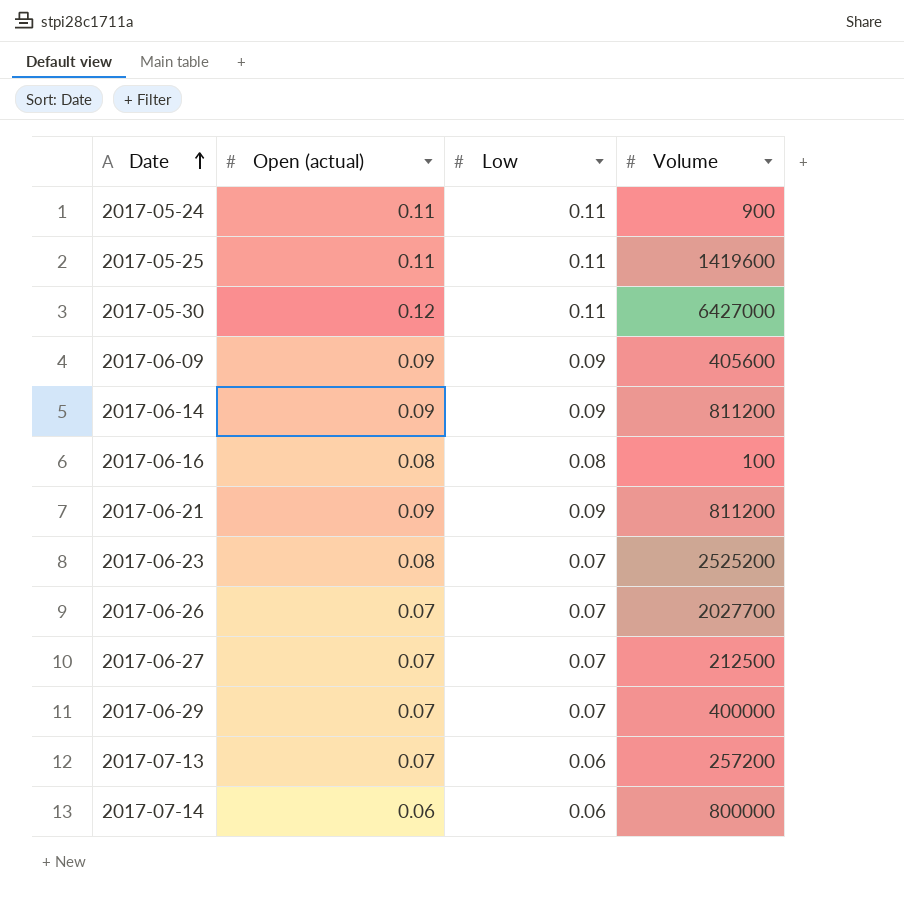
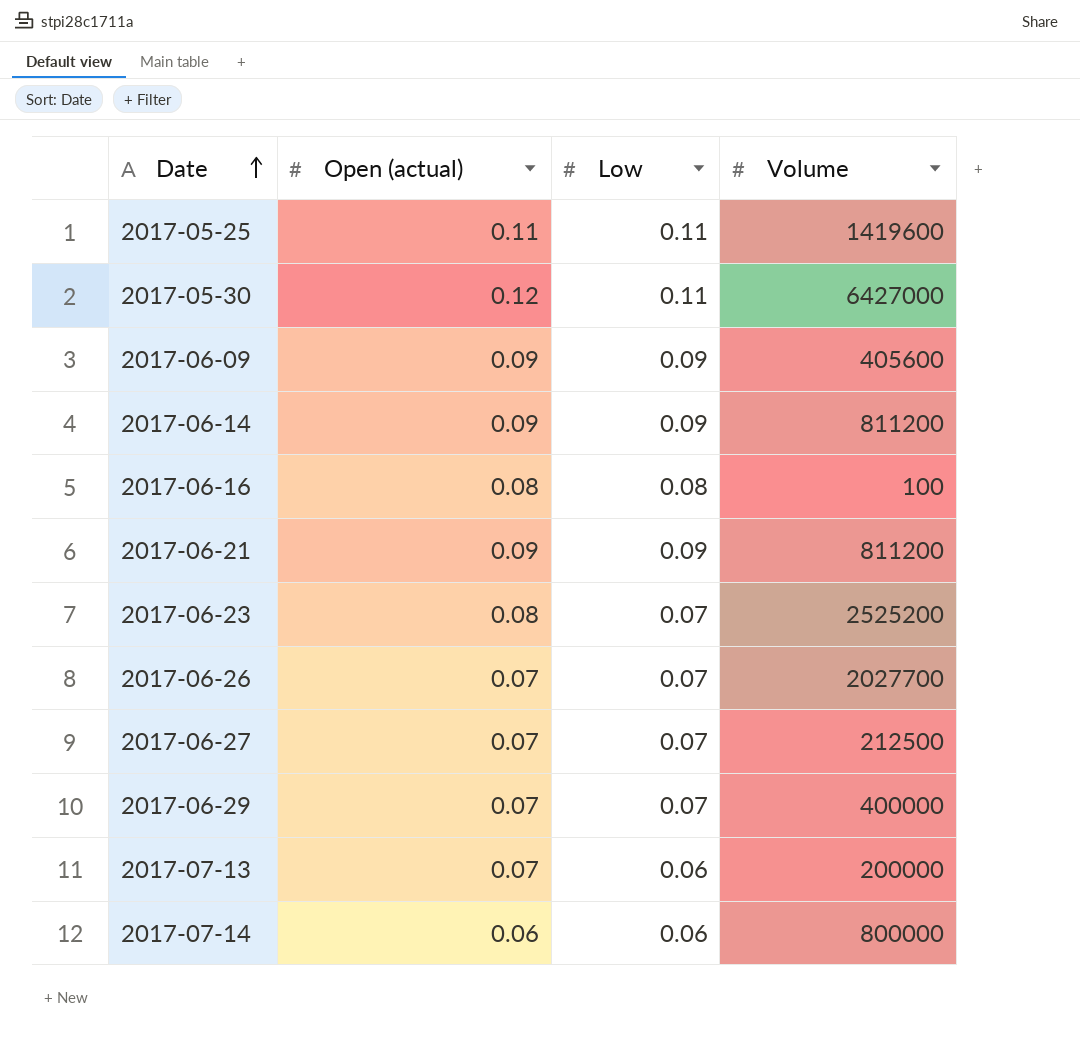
row 2017-05-24: 0.11 | 0.11 | 900 -> none
2017-07-13 | Volume: 257200 -> 200000

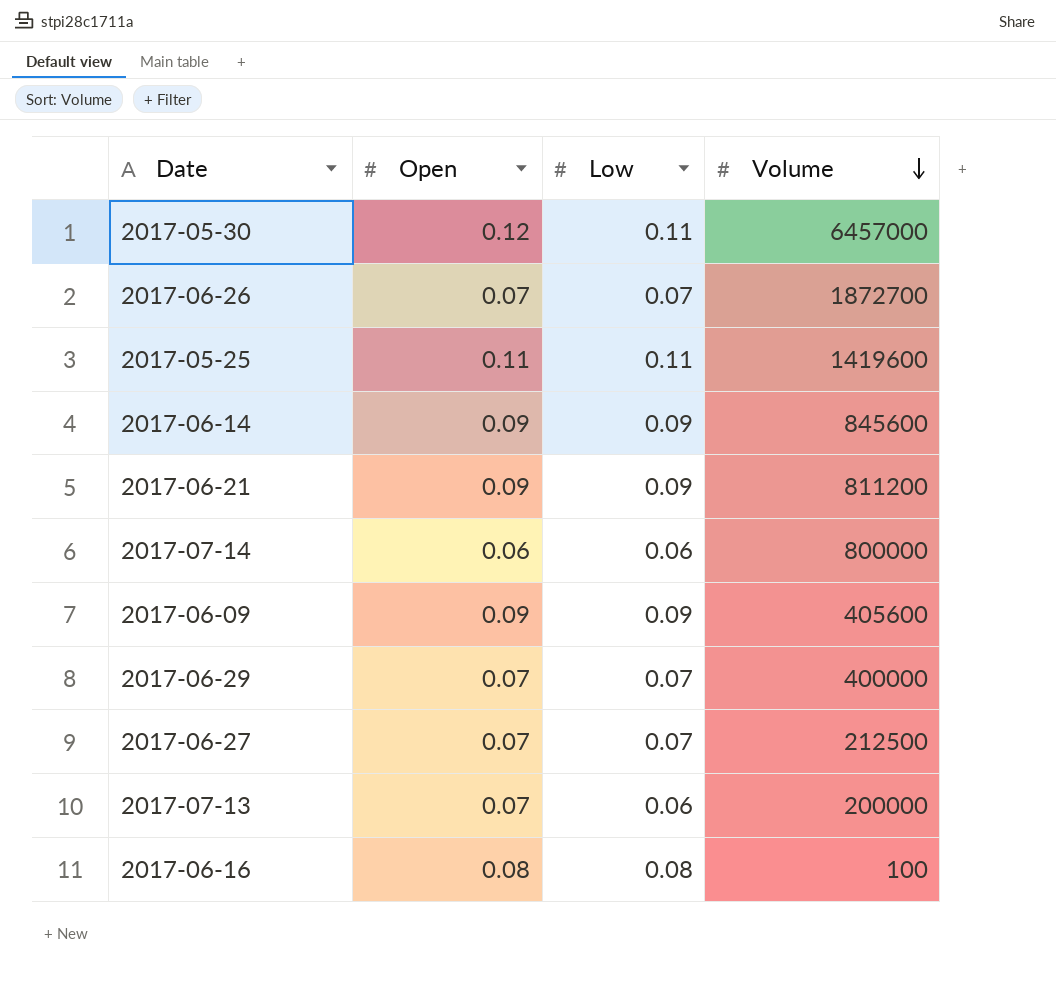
row order: Date ascending -> Volume descending
column name: Open (actual) -> Open
row 2017-06-23: 0.08 | 0.07 | 2525200 -> none
2017-05-30 | Volume: 6427000 -> 6457000
2017-06-26 | Volume: 2027700 -> 1872700
2017-06-14 | Volume: 811200 -> 845600

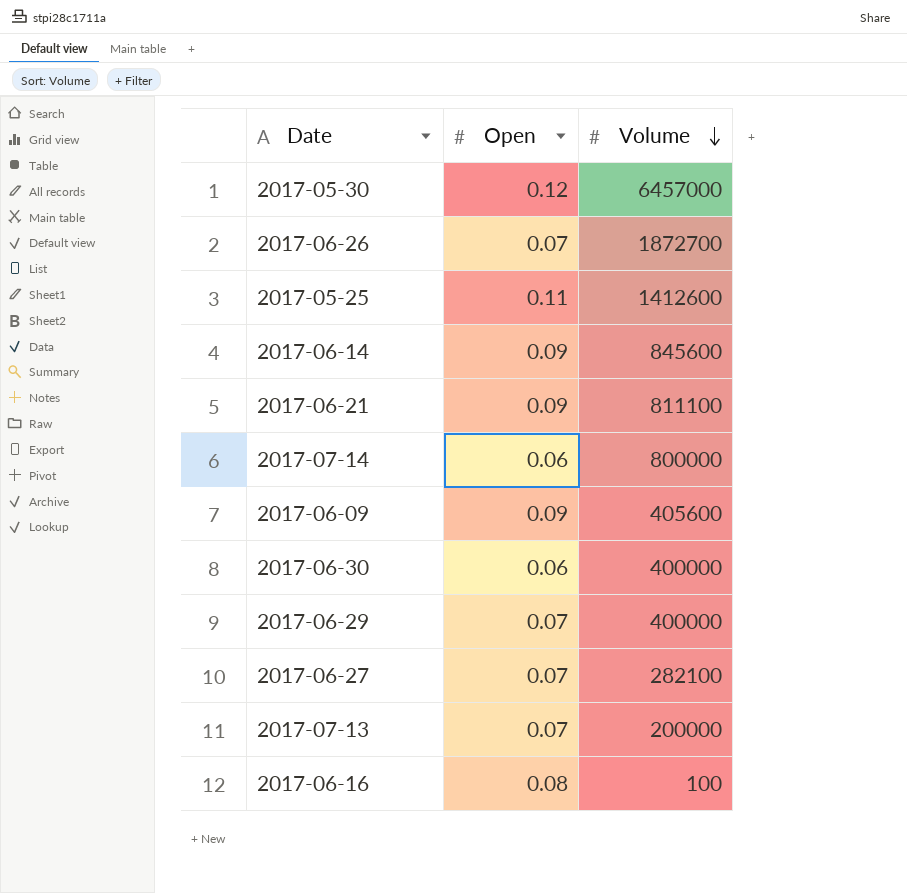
column Low | position: 3 -> none
2017-05-25 | Volume: 1419600 -> 1412600
2017-06-21 | Volume: 811200 -> 811100
row 2017-06-30: none -> 0.06 | 400000
2017-06-27 | Volume: 212500 -> 282100

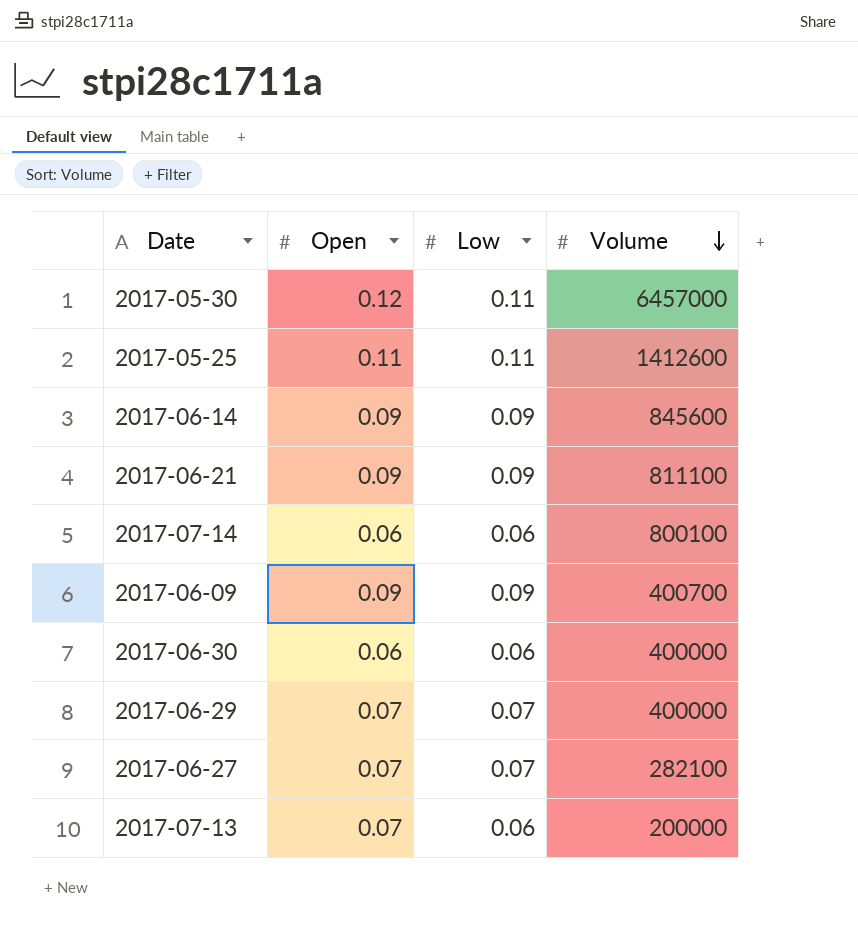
column Low | position: none -> 3
row 2017-06-26: 0.07 | 1872700 -> none
row 2017-06-16: 0.08 | 100 -> none
2017-07-14 | Volume: 800000 -> 800100
2017-06-09 | Volume: 405600 -> 400700

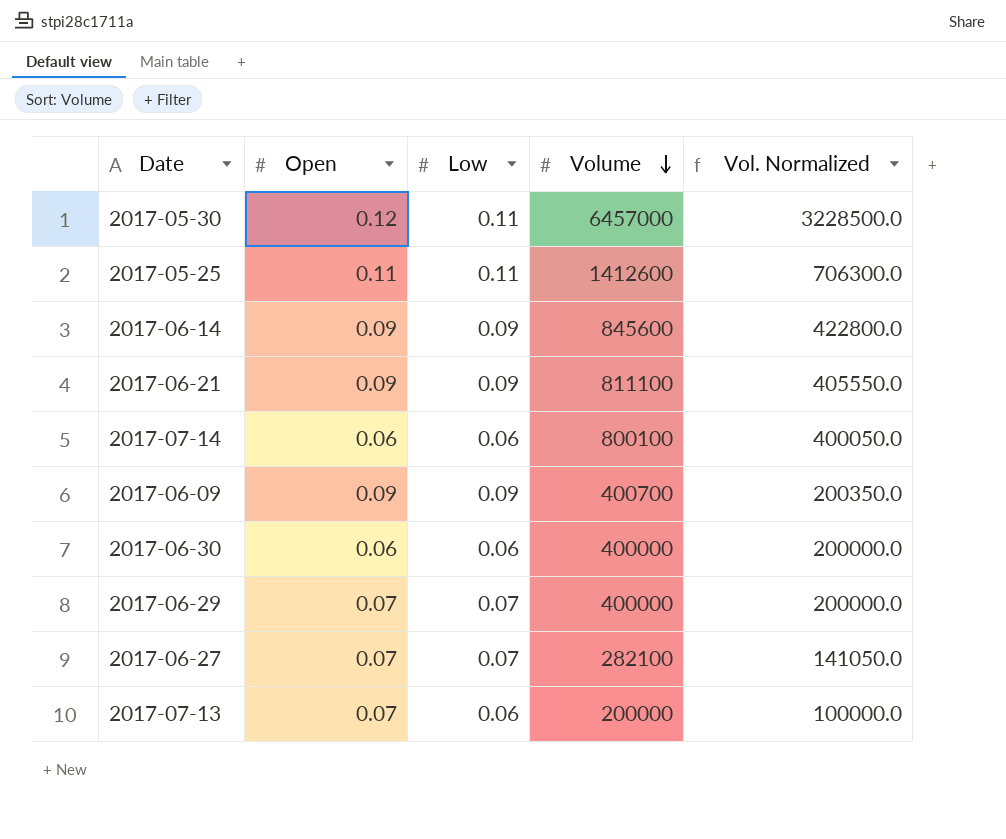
column Vol. Normalized | formula: none -> [Volume] * 0.5

